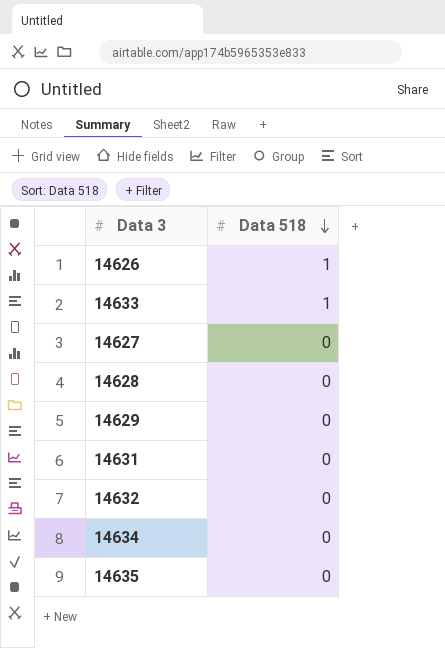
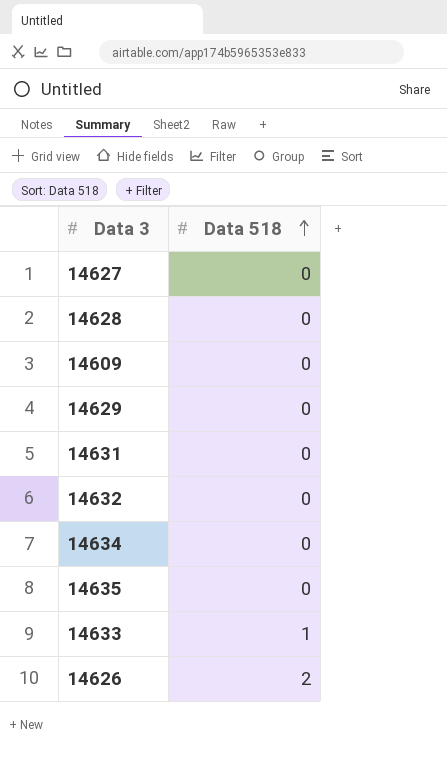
row order: Data 518 descending -> Data 518 ascending
row 14609: none -> 0
14626 | Data 518: 1 -> 2

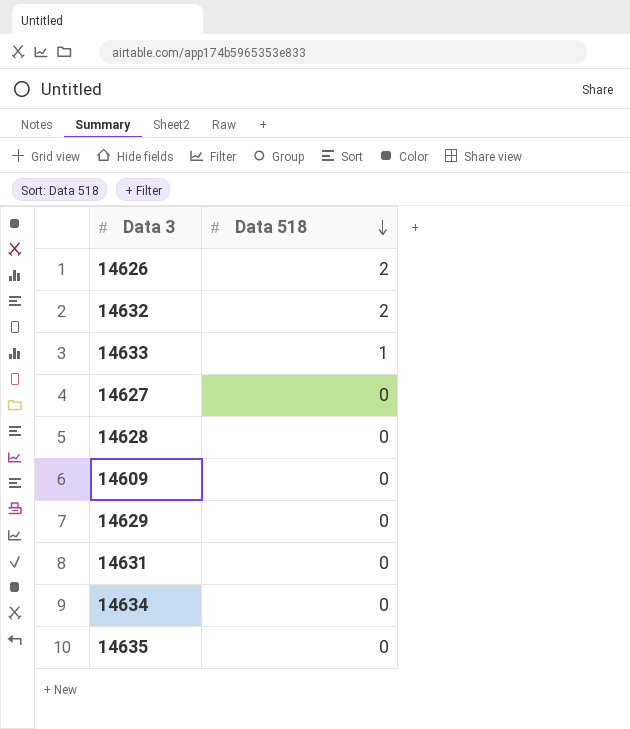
row order: Data 518 ascending -> Data 518 descending
14632 | Data 518: 0 -> 2

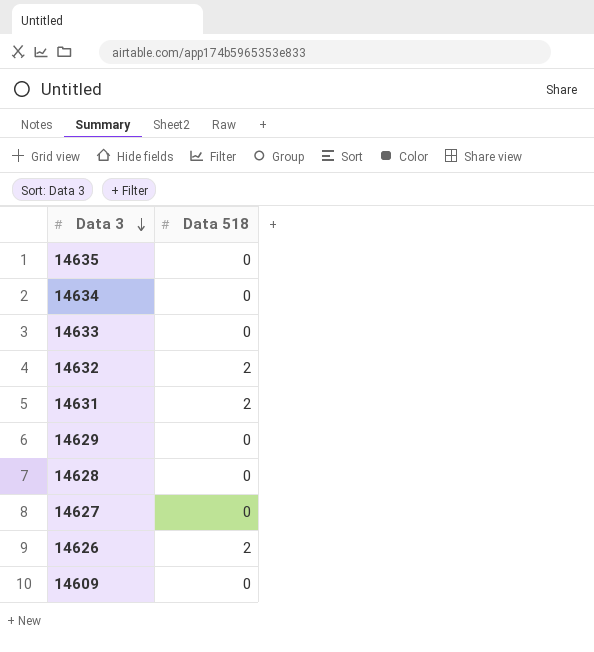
row order: Data 518 descending -> Data 3 descending
14633 | Data 518: 1 -> 0
14631 | Data 518: 0 -> 2

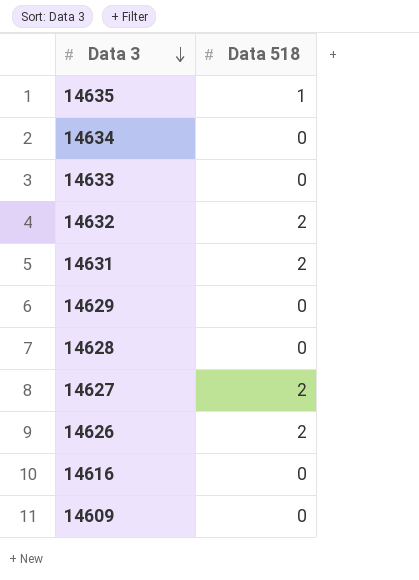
14635 | Data 518: 0 -> 1
14627 | Data 518: 0 -> 2
row 14616: none -> 0

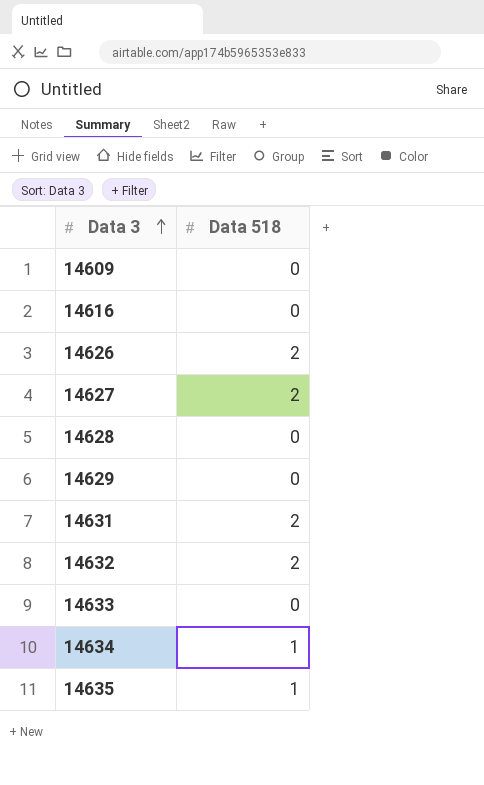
row order: Data 3 descending -> Data 3 ascending
14634 | Data 518: 0 -> 1

